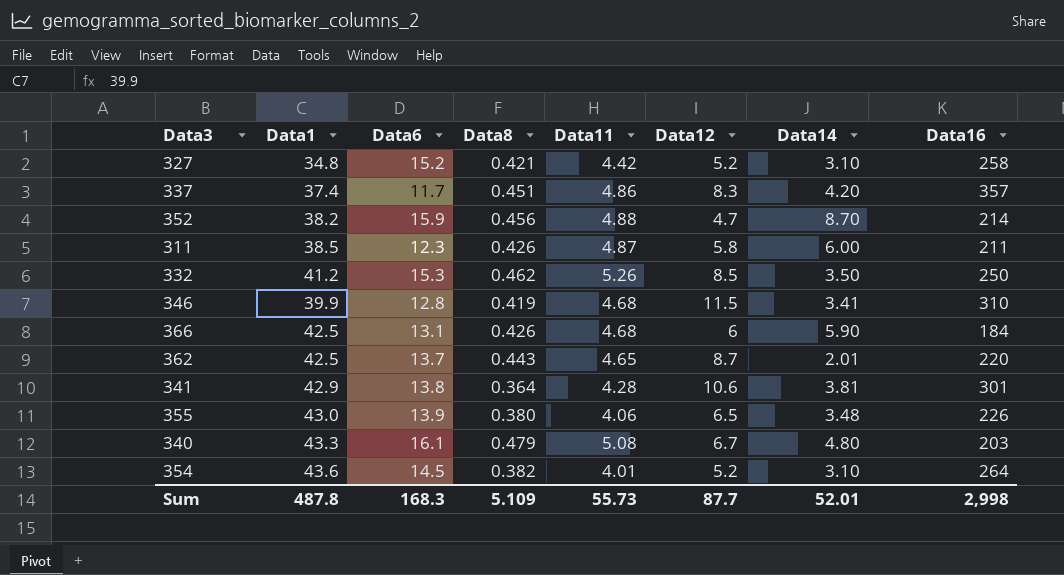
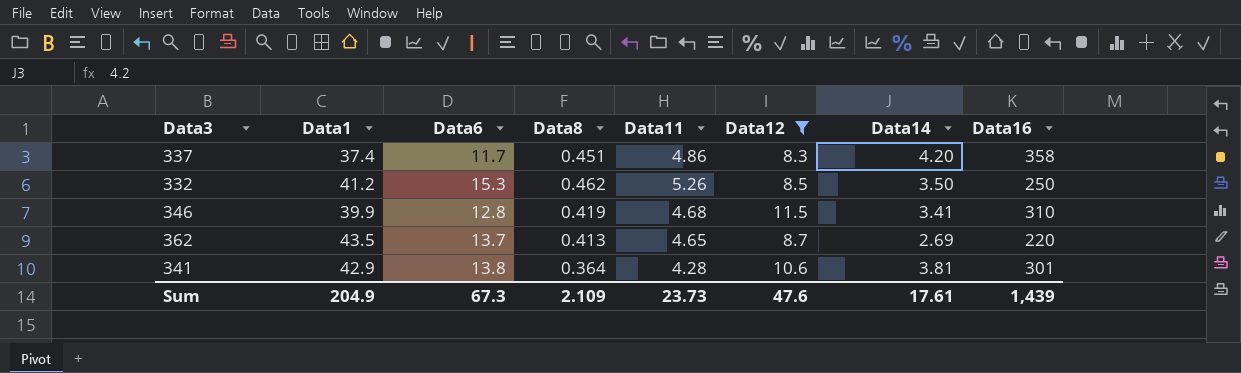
filter: none -> Data12 >= 8.3
337 | Data16: 357 -> 358
362 | Data1: 42.5 -> 43.5
362 | Data8: 0.443 -> 0.413
362 | Data14: 2.01 -> 2.69
Sum | Data1: 487.8 -> 204.9
Sum | Data6: 168.3 -> 67.3
Sum | Data8: 5.109 -> 2.109
Sum | Data11: 55.73 -> 23.73
Sum | Data12: 87.7 -> 47.6
Sum | Data14: 52.01 -> 17.61
Sum | Data16: 2,998 -> 1,439

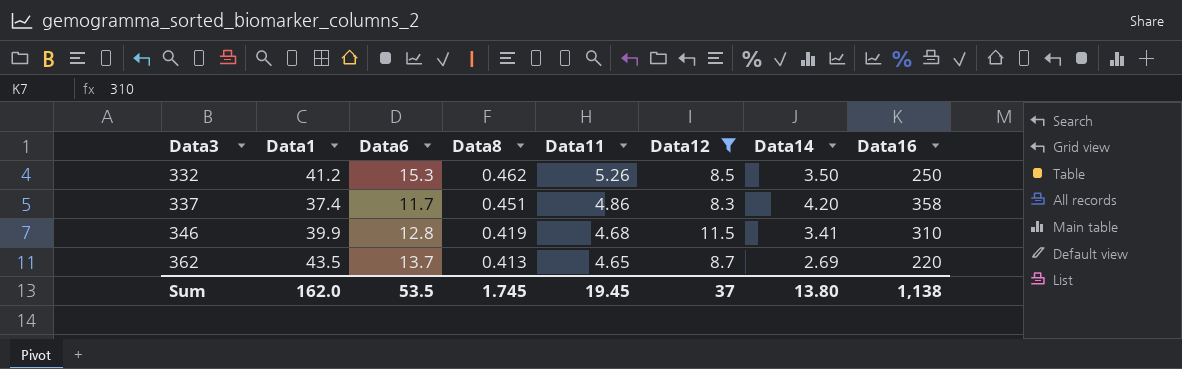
row order: none -> Data3 ascending
row 341: 42.9 | 13.8 | 0.364 | 4.28 | 10.6 | 3.81 | 301 -> none
Sum | Data1: 204.9 -> 162.0
Sum | Data6: 67.3 -> 53.5
Sum | Data8: 2.109 -> 1.745
Sum | Data11: 23.73 -> 19.45
Sum | Data12: 47.6 -> 37
Sum | Data14: 17.61 -> 13.80
Sum | Data16: 1,439 -> 1,138

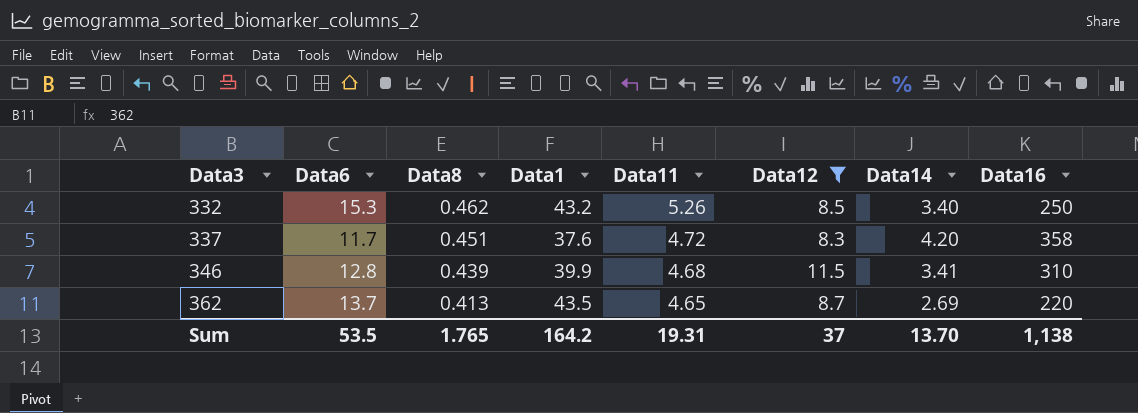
column Data1 | position: 2 -> 4
332 | Data1: 41.2 -> 43.2
332 | Data14: 3.50 -> 3.40
337 | Data1: 37.4 -> 37.6
337 | Data11: 4.86 -> 4.72
346 | Data8: 0.419 -> 0.439
Sum | Data8: 1.745 -> 1.765
Sum | Data1: 162.0 -> 164.2
Sum | Data11: 19.45 -> 19.31
Sum | Data14: 13.80 -> 13.70

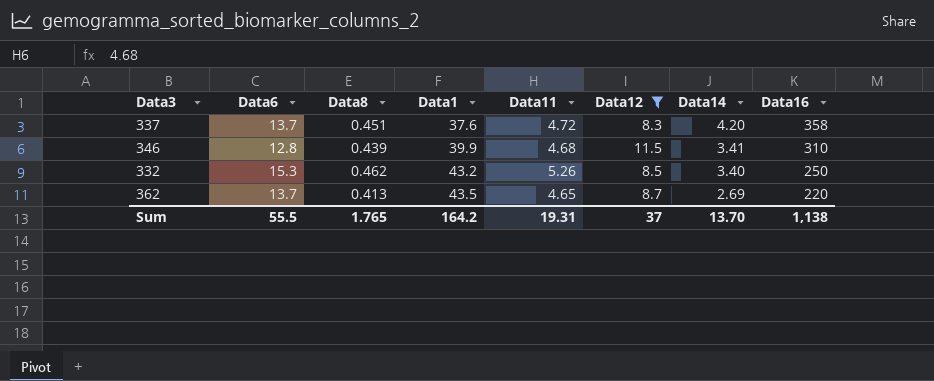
row order: Data3 ascending -> Data1 ascending
337 | Data6: 11.7 -> 13.7
Sum | Data6: 53.5 -> 55.5

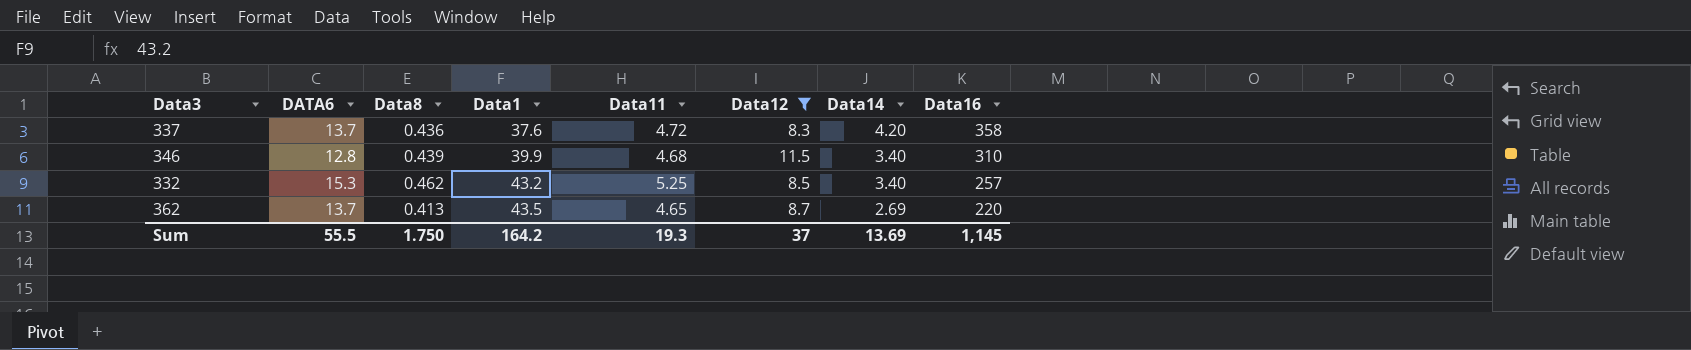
column name: Data6 -> DATA6
337 | Data8: 0.451 -> 0.436
346 | Data14: 3.41 -> 3.40
332 | Data11: 5.26 -> 5.25
332 | Data16: 250 -> 257
Sum | Data8: 1.765 -> 1.750
Sum | Data11: 19.31 -> 19.3
Sum | Data14: 13.70 -> 13.69
Sum | Data16: 1,138 -> 1,145

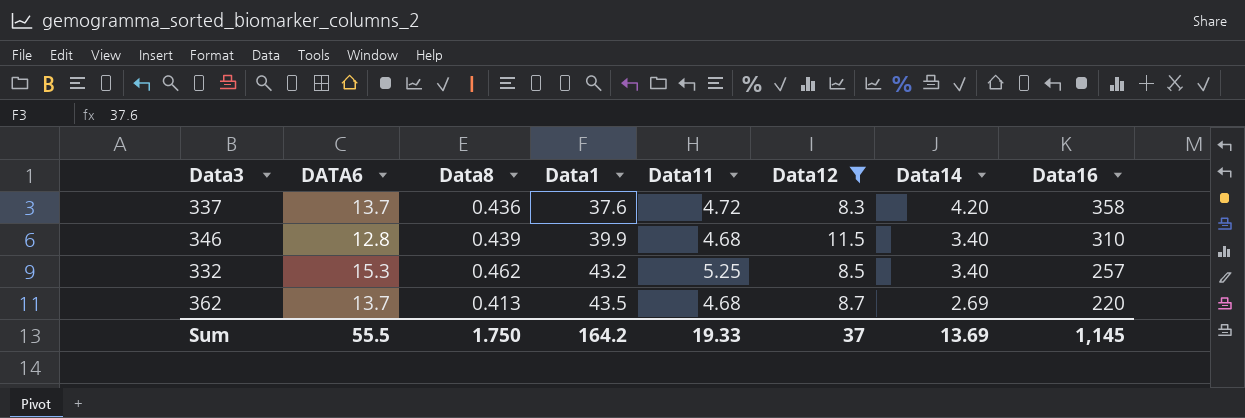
362 | Data11: 4.65 -> 4.68
Sum | Data11: 19.3 -> 19.33

